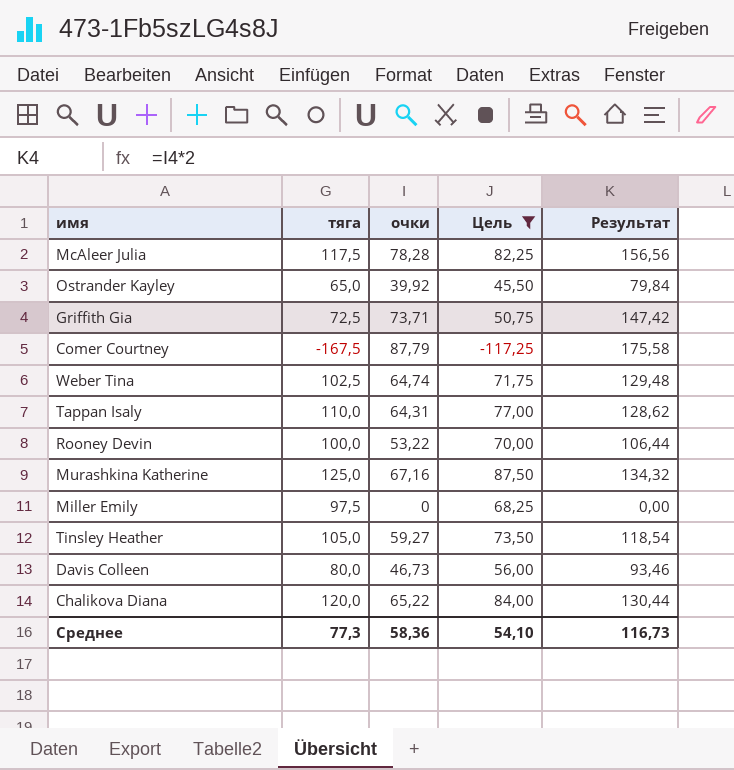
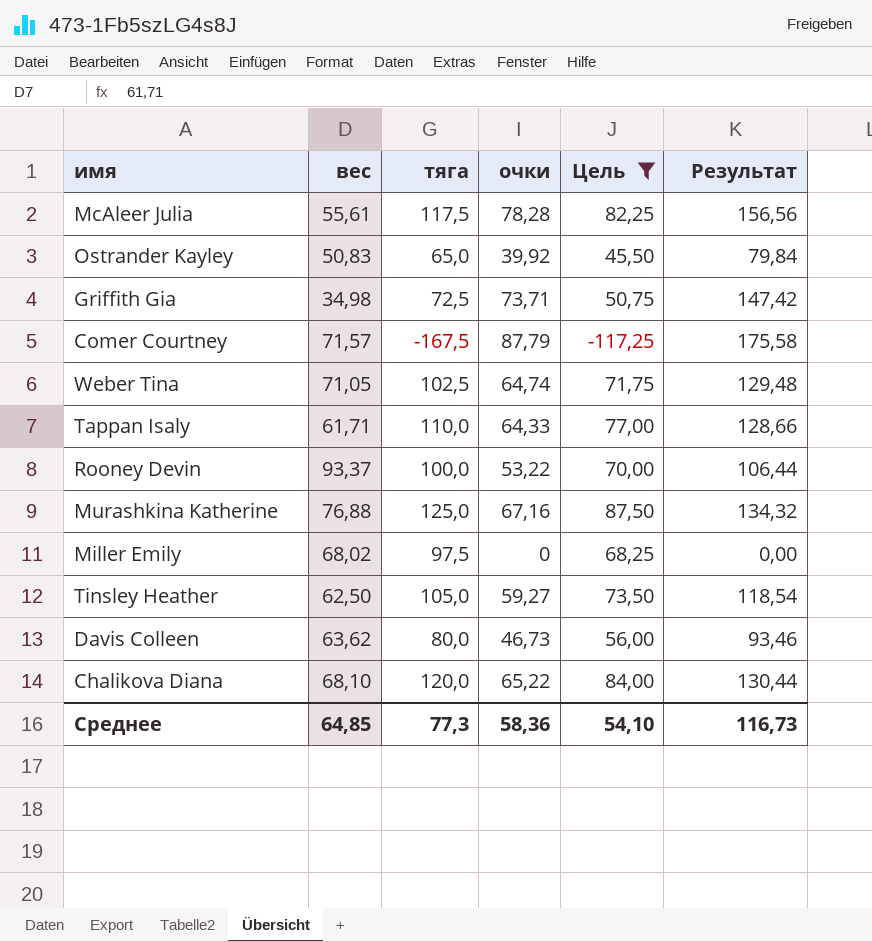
column вес | position: none -> 2
Tappan Isaly | очки: 64,31 -> 64,33
Tappan Isaly | Результат: 128,62 -> 128,66

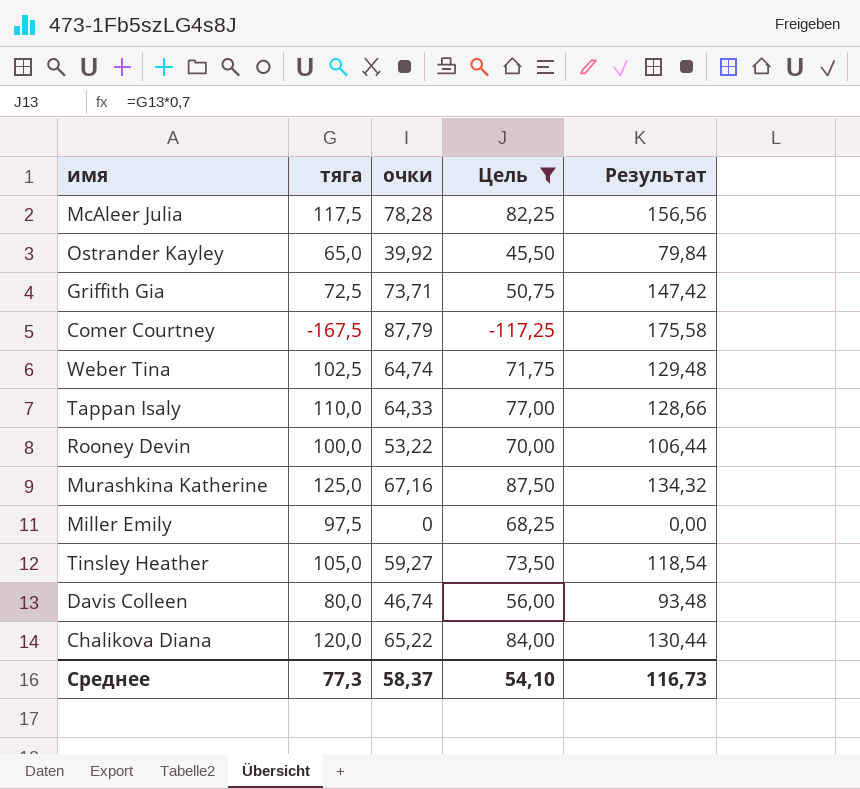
column вес | position: 2 -> none
Davis Colleen | очки: 46,73 -> 46,74
Davis Colleen | Результат: 93,46 -> 93,48
Среднее | очки: 58,36 -> 58,37

